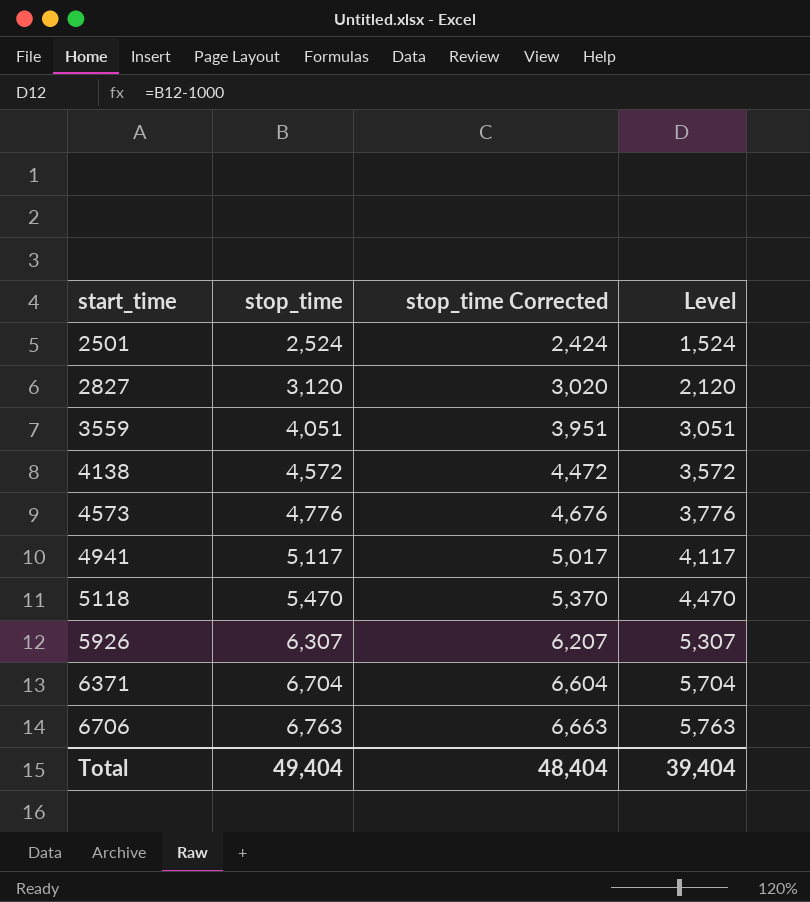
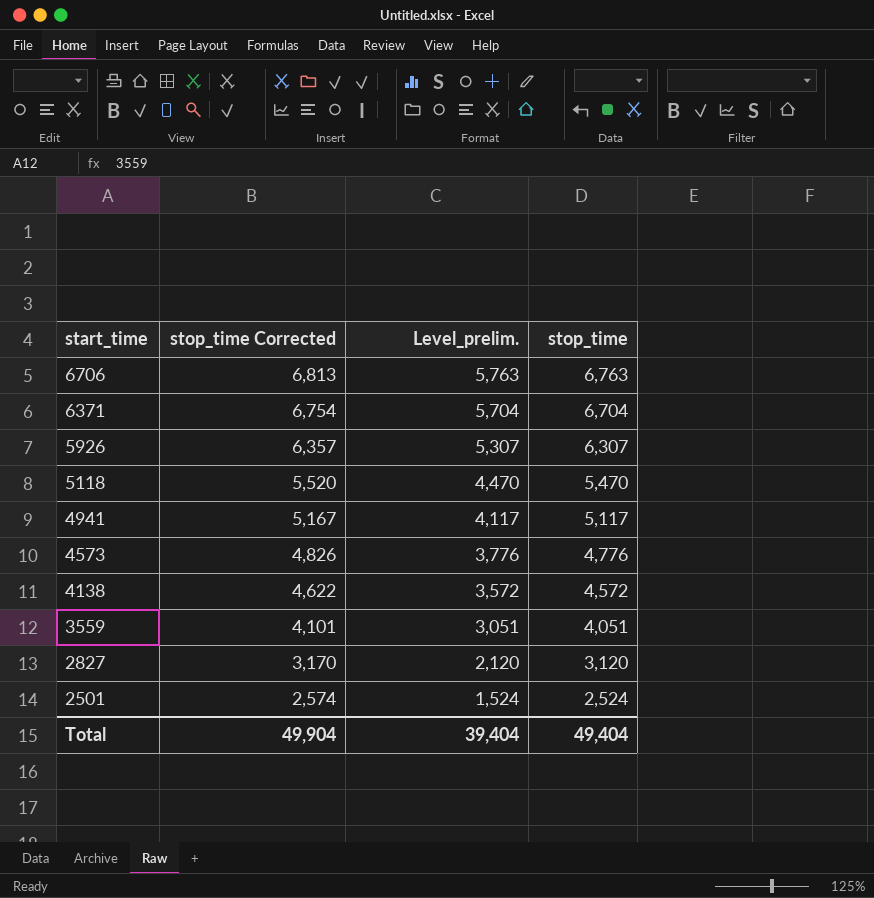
row order: start_time ascending -> start_time descending
column stop_time Corrected | formula: [stop_time] - 100 -> [stop_time] + 50
column name: Level -> Level_prelim.
column stop_time | position: 2 -> 4
Total | stop_time Corrected: 48,404 -> 49,904

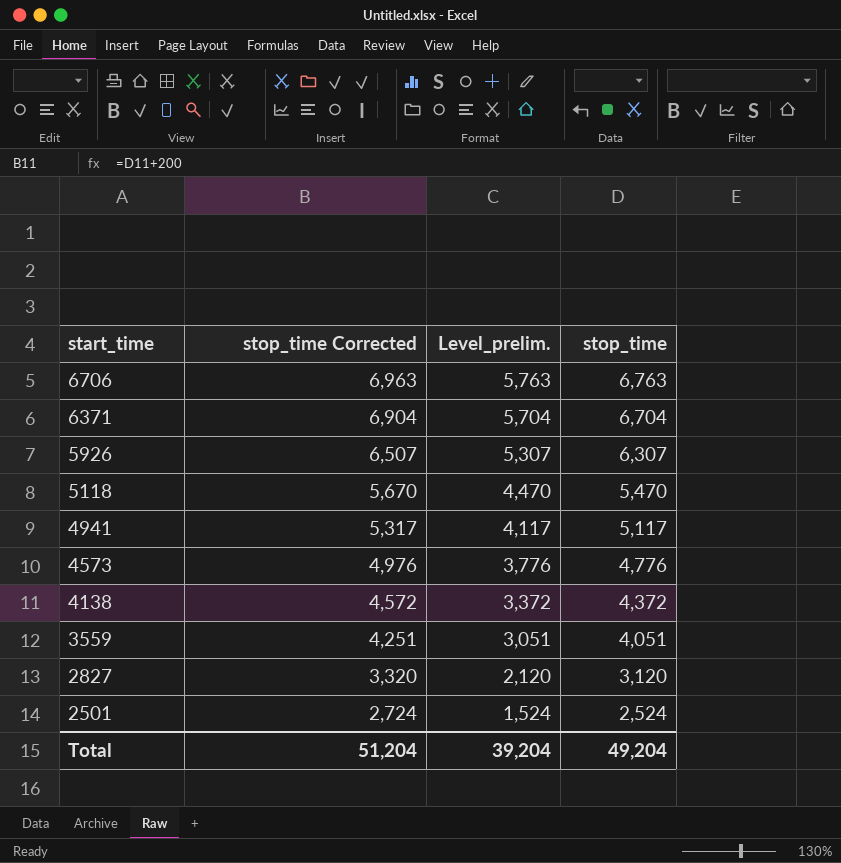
column stop_time Corrected | formula: [stop_time] + 50 -> [stop_time] + 200
4138 | Level_prelim.: 3,572 -> 3,372
4138 | stop_time: 4,572 -> 4,372
Total | stop_time Corrected: 49,904 -> 51,204
Total | Level_prelim.: 39,404 -> 39,204
Total | stop_time: 49,404 -> 49,204

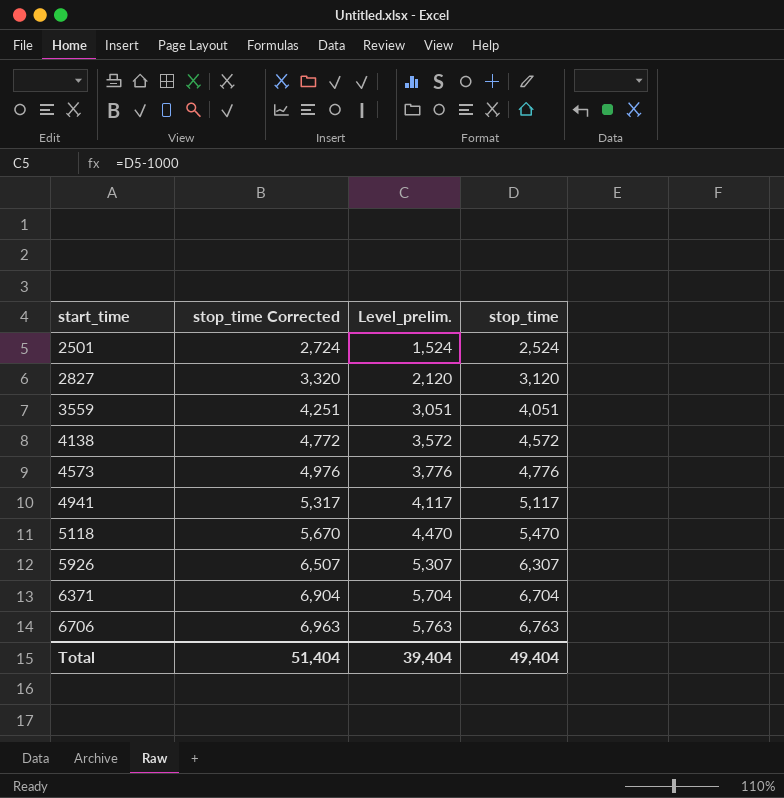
row order: start_time descending -> start_time ascending
4138 | stop_time Corrected: 4,572 -> 4,772
4138 | Level_prelim.: 3,372 -> 3,572
4138 | stop_time: 4,372 -> 4,572
Total | stop_time Corrected: 51,204 -> 51,404
Total | Level_prelim.: 39,204 -> 39,404
Total | stop_time: 49,204 -> 49,404

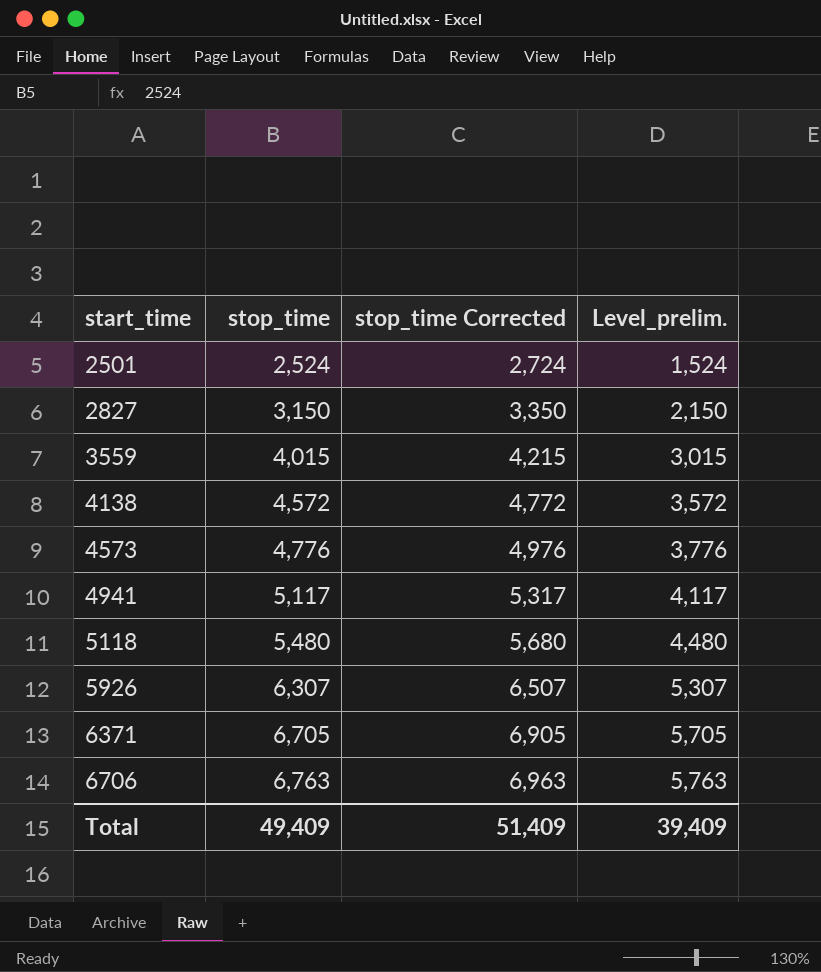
column stop_time | position: 4 -> 2
2827 | stop_time: 3,120 -> 3,150
2827 | stop_time Corrected: 3,320 -> 3,350
2827 | Level_prelim.: 2,120 -> 2,150
3559 | stop_time: 4,051 -> 4,015
3559 | stop_time Corrected: 4,251 -> 4,215
3559 | Level_prelim.: 3,051 -> 3,015
5118 | stop_time: 5,470 -> 5,480
5118 | stop_time Corrected: 5,670 -> 5,680
5118 | Level_prelim.: 4,470 -> 4,480
6371 | stop_time: 6,704 -> 6,705
6371 | stop_time Corrected: 6,904 -> 6,905
6371 | Level_prelim.: 5,704 -> 5,705
Total | stop_time: 49,404 -> 49,409
Total | stop_time Corrected: 51,404 -> 51,409
Total | Level_prelim.: 39,404 -> 39,409

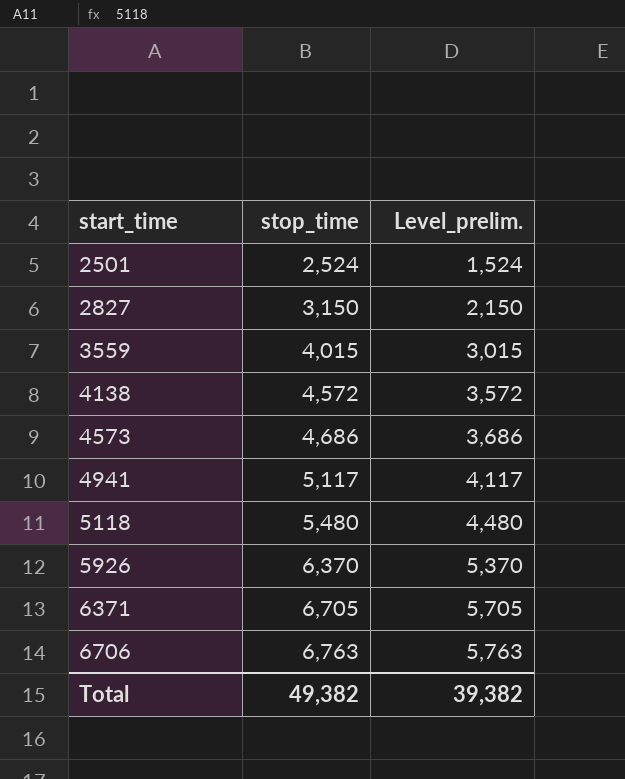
column stop_time Corrected | formula: [stop_time] + 200 -> none
4573 | stop_time: 4,776 -> 4,686
4573 | Level_prelim.: 3,776 -> 3,686
5926 | stop_time: 6,307 -> 6,370
5926 | Level_prelim.: 5,307 -> 5,370
Total | stop_time: 49,409 -> 49,382
Total | Level_prelim.: 39,409 -> 39,382

